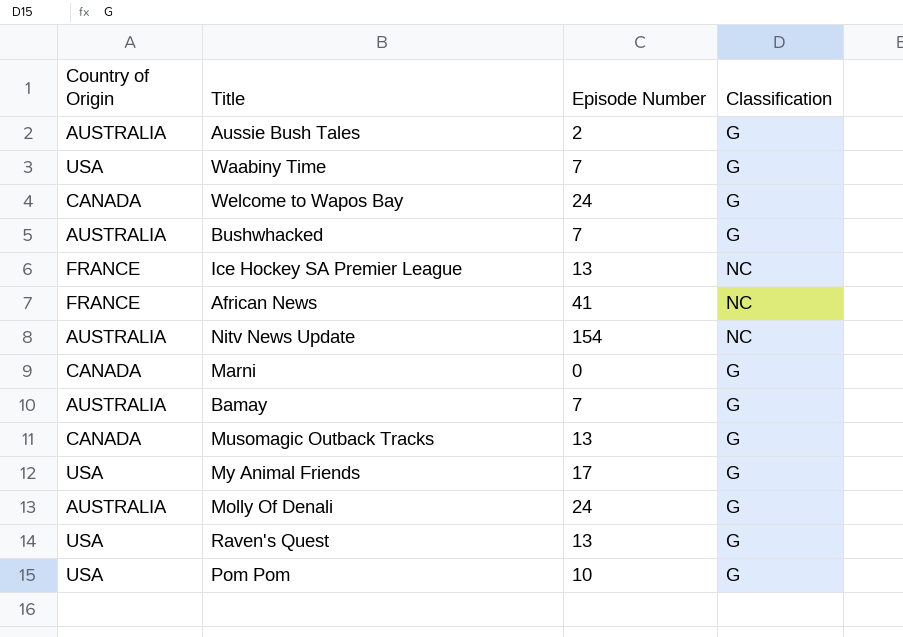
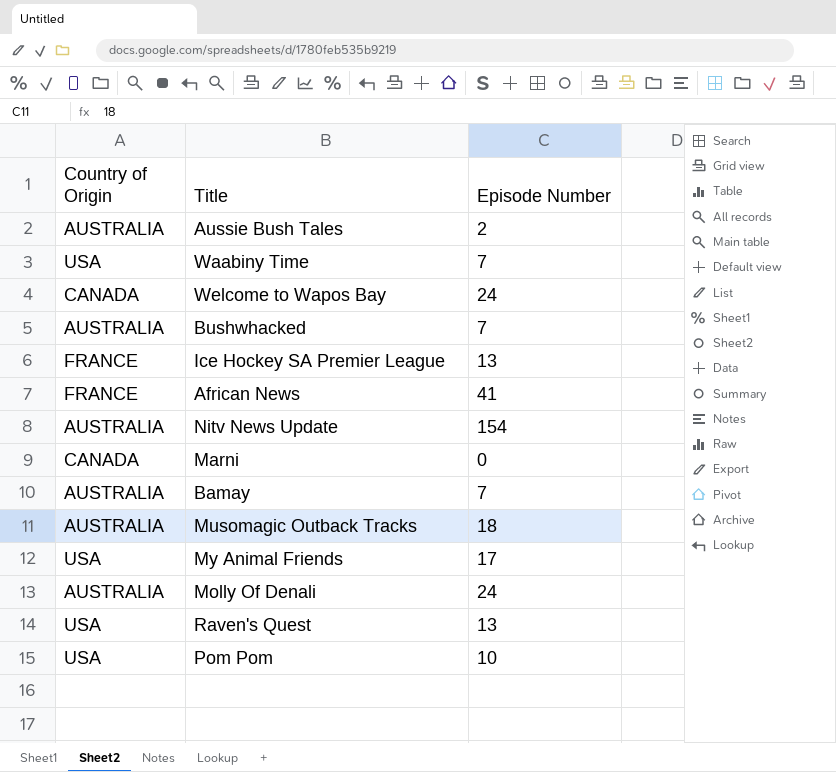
column Classification | position: 4 -> none
Musomagic Outback Tracks | Country of Origin: CANADA -> AUSTRALIA
Musomagic Outback Tracks | Episode Number: 13 -> 18

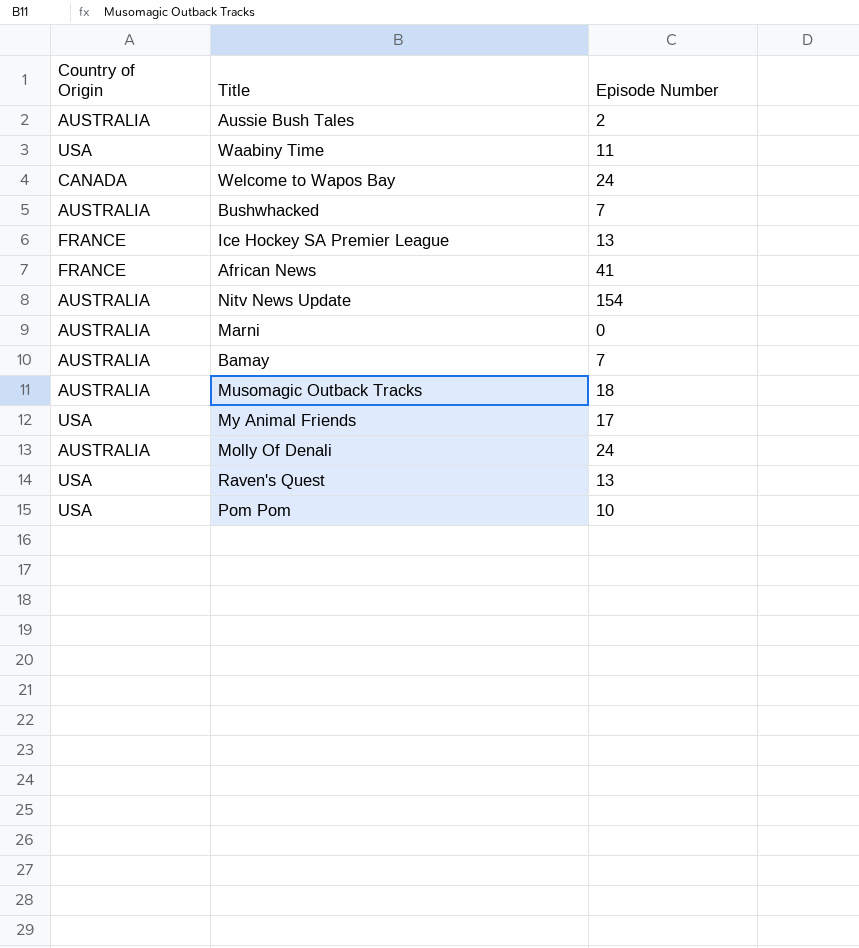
Waabiny Time | Episode Number: 7 -> 11
Marni | Country of Origin: CANADA -> AUSTRALIA

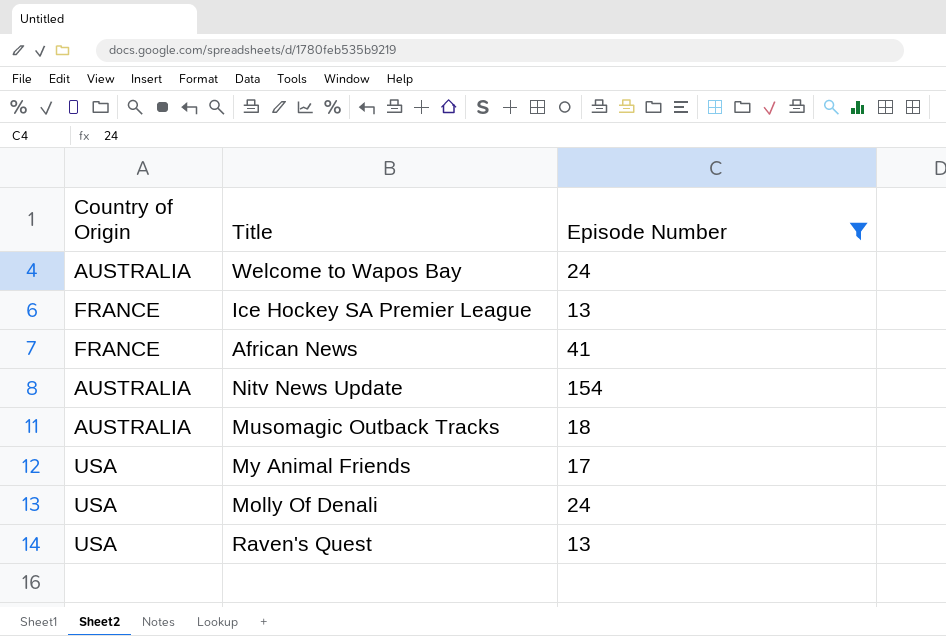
filter: none -> Episode Number >= 13
Welcome to Wapos Bay | Country of Origin: CANADA -> AUSTRALIA
Molly Of Denali | Country of Origin: AUSTRALIA -> USA

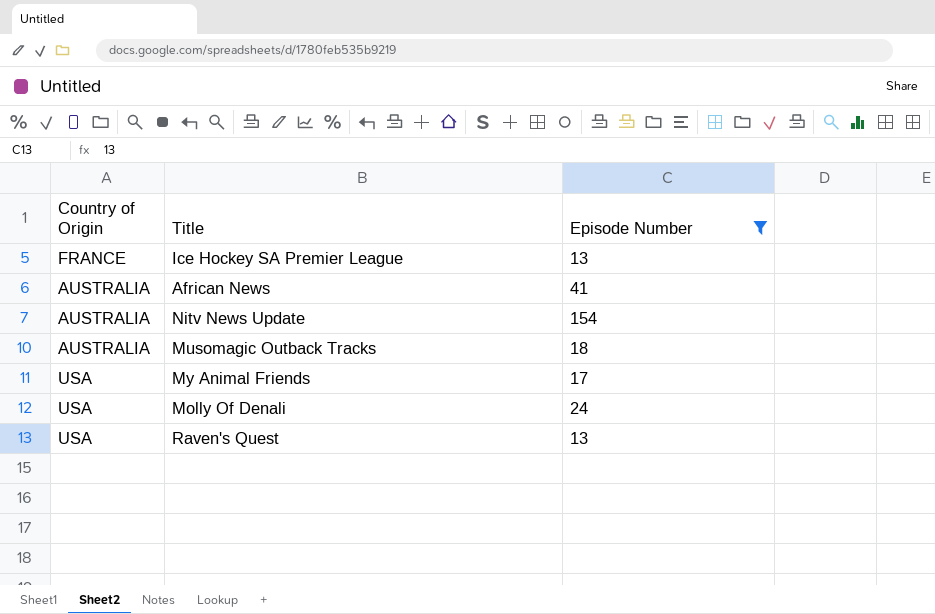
row Welcome to Wapos Bay: AUSTRALIA | 24 -> none
African News | Country of Origin: FRANCE -> AUSTRALIA

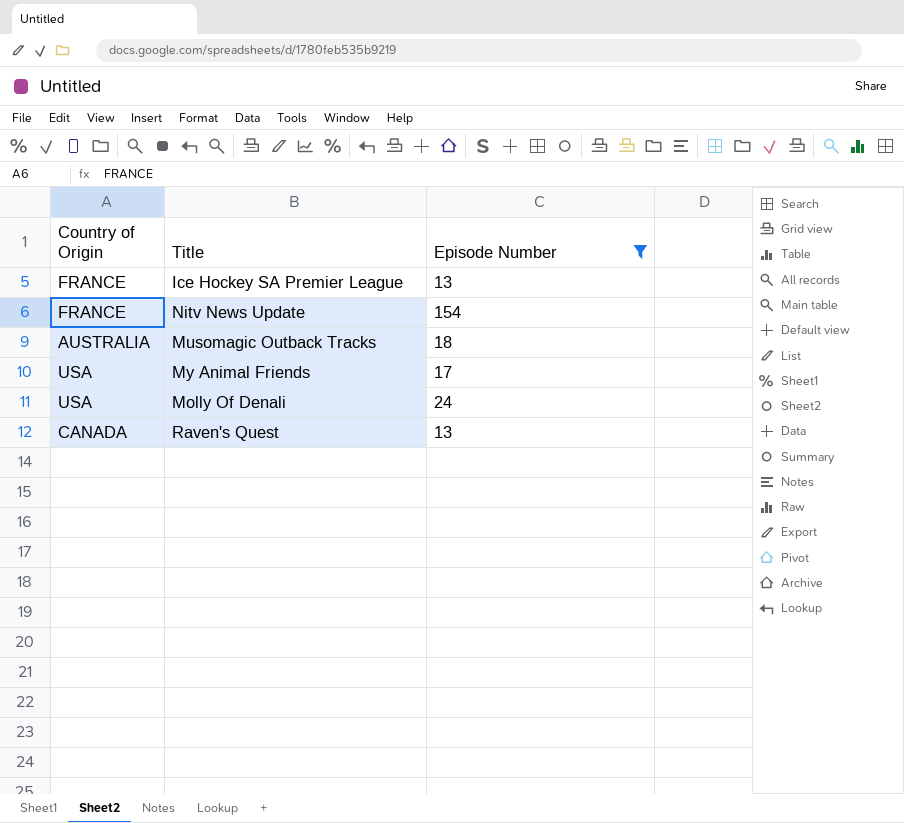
row African News: AUSTRALIA | 41 -> none
Nitv News Update | Country of Origin: AUSTRALIA -> FRANCE
Raven's Quest | Country of Origin: USA -> CANADA

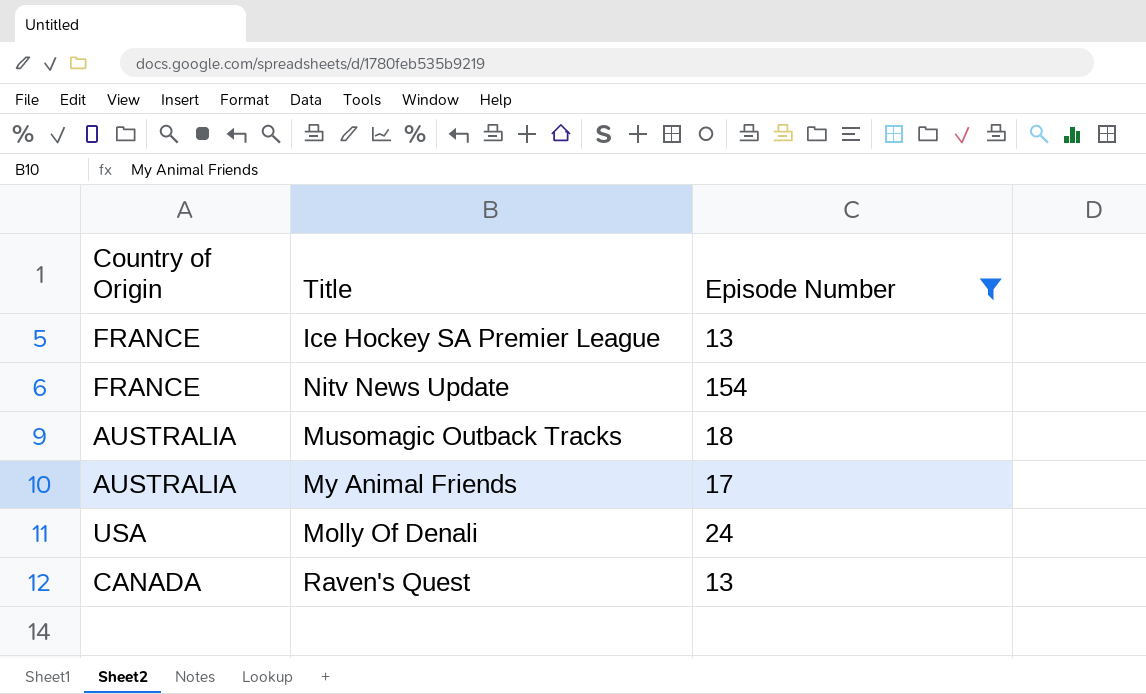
My Animal Friends | Country of Origin: USA -> AUSTRALIA

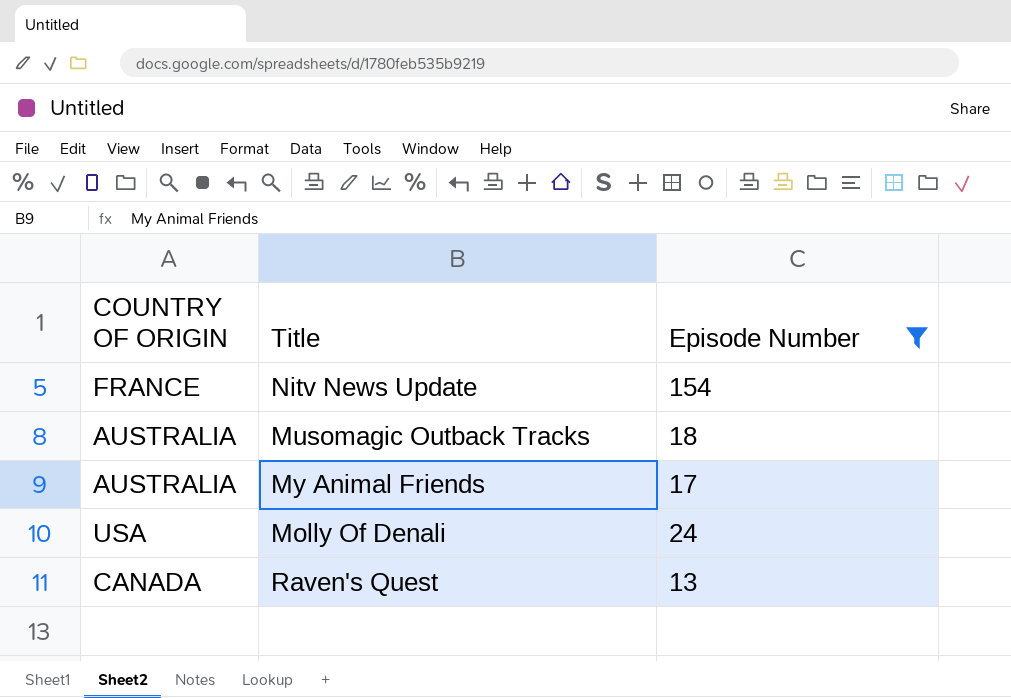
column name: Country of Origin -> COUNTRY OF ORIGIN
row Ice Hockey SA Premier League: FRANCE | 13 -> none

